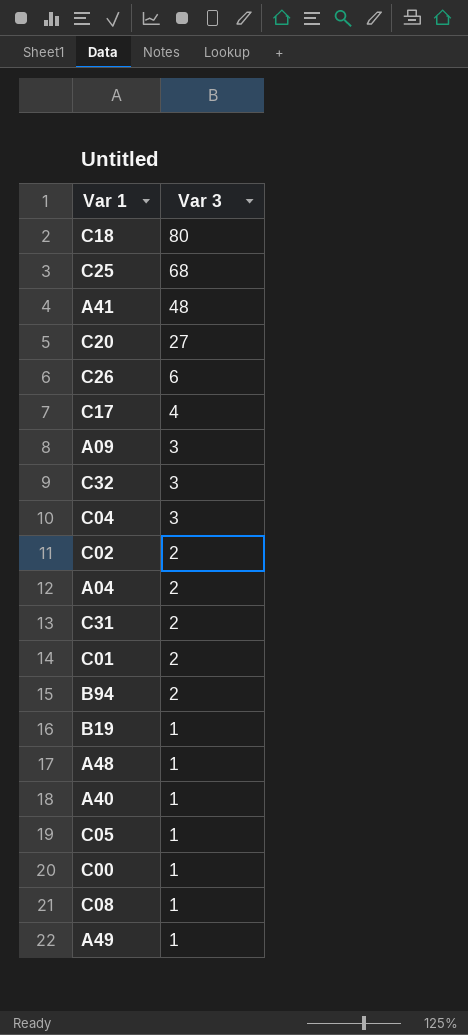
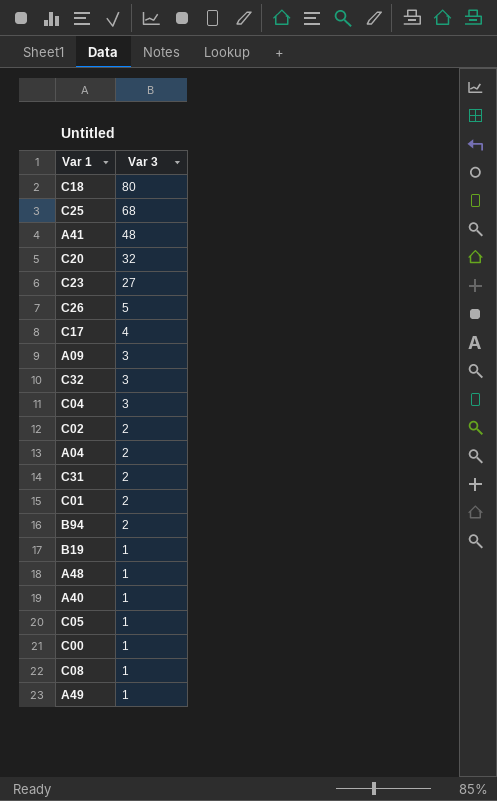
C20 | Var 3: 27 -> 32
row C23: none -> 27
C26 | Var 3: 6 -> 5

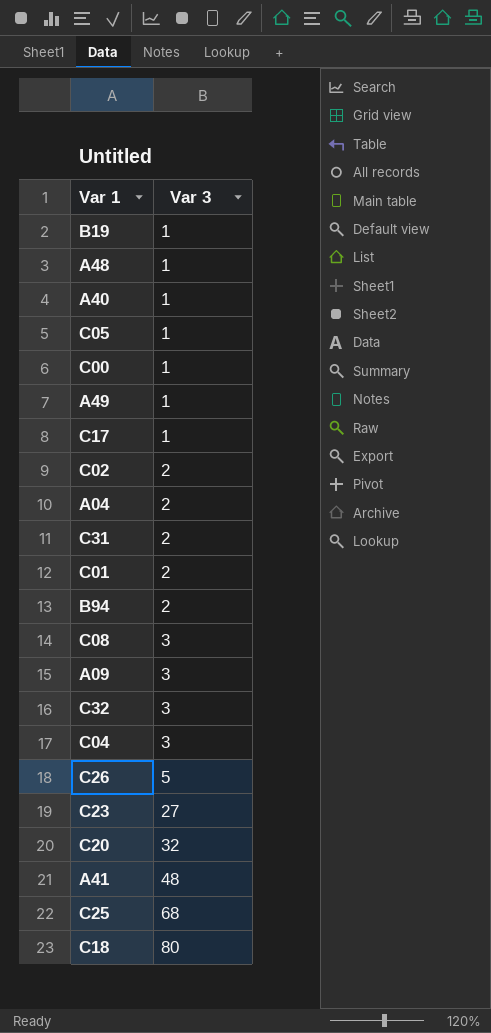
row order: Var 3 descending -> Var 3 ascending
C17 | Var 3: 4 -> 1
C08 | Var 3: 1 -> 3

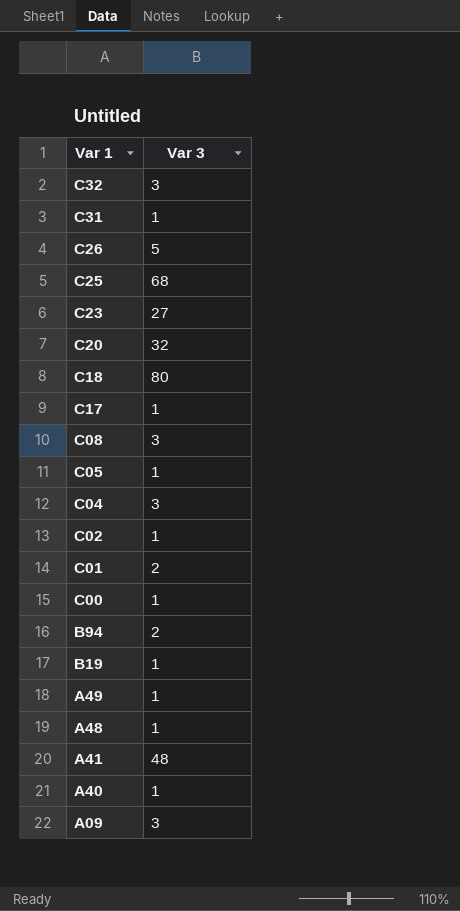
row order: Var 3 ascending -> Var 1 descending
row A04: 2 -> none
C31 | Var 3: 2 -> 1
C02 | Var 3: 2 -> 1

